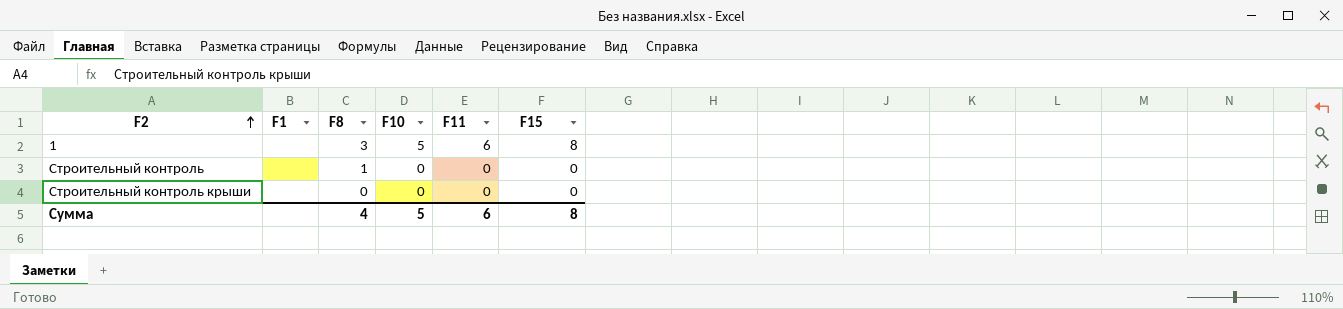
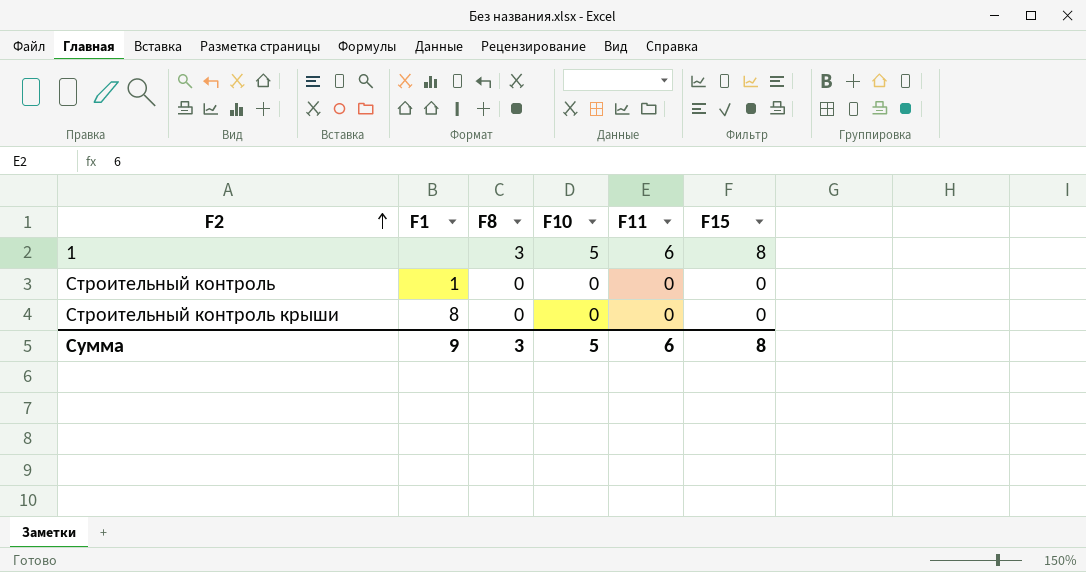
Строительный контроль | F1: none -> 1
Строительный контроль | F8: 1 -> 0
Строительный контроль крыши | F1: none -> 8
Сумма | F1: none -> 9
Сумма | F8: 4 -> 3

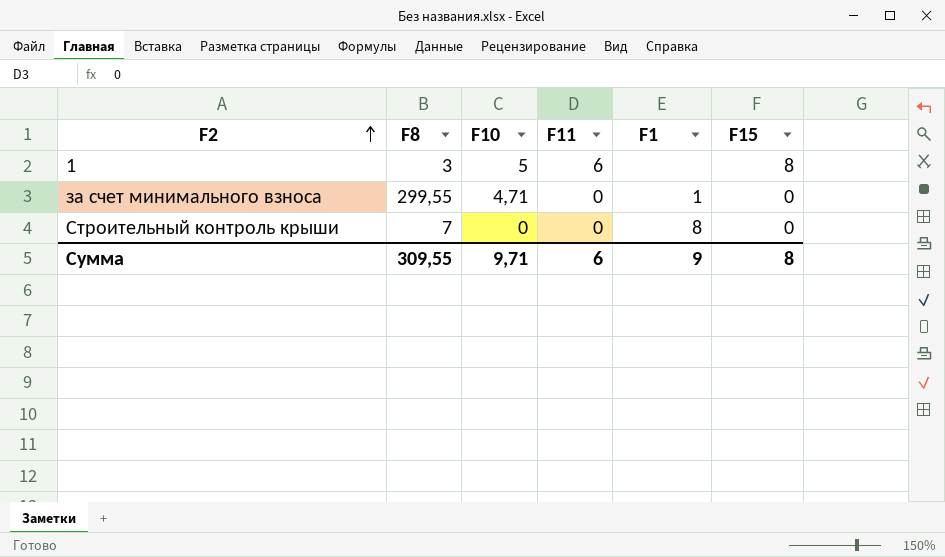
column F1 | position: 2 -> 5
row Строительный контроль: 1 | 0 | 0 | 0 | 0 -> none
row за счет минимального взноса: none -> 299,55 | 4,71 | 0 | 1 | 0
Строительный контроль крыши | F8: 0 -> 7
Сумма | F8: 3 -> 309,55
Сумма | F10: 5 -> 9,71

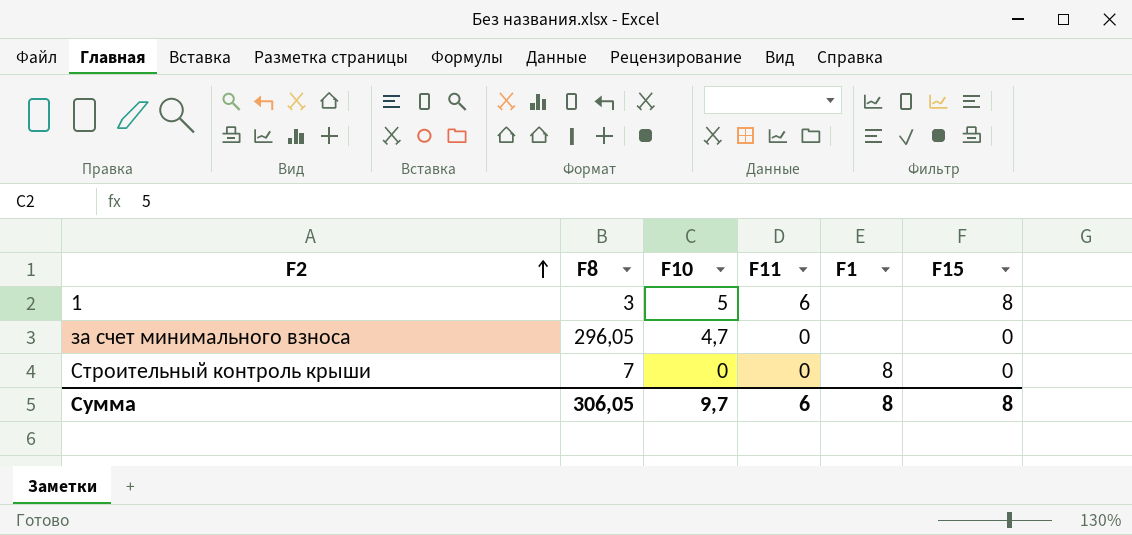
за счет минимального взноса | F8: 299,55 -> 296,05
за счет минимального взноса | F10: 4,71 -> 4,7
за счет минимального взноса | F1: 1 -> none
Сумма | F8: 309,55 -> 306,05
Сумма | F10: 9,71 -> 9,7
Сумма | F1: 9 -> 8

